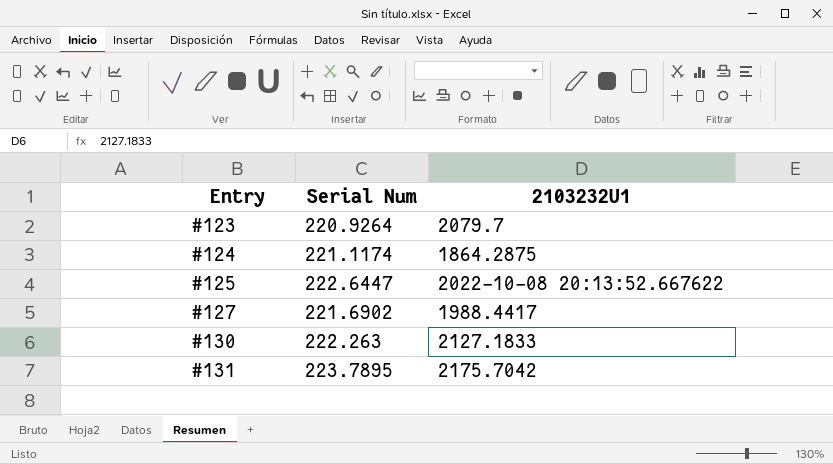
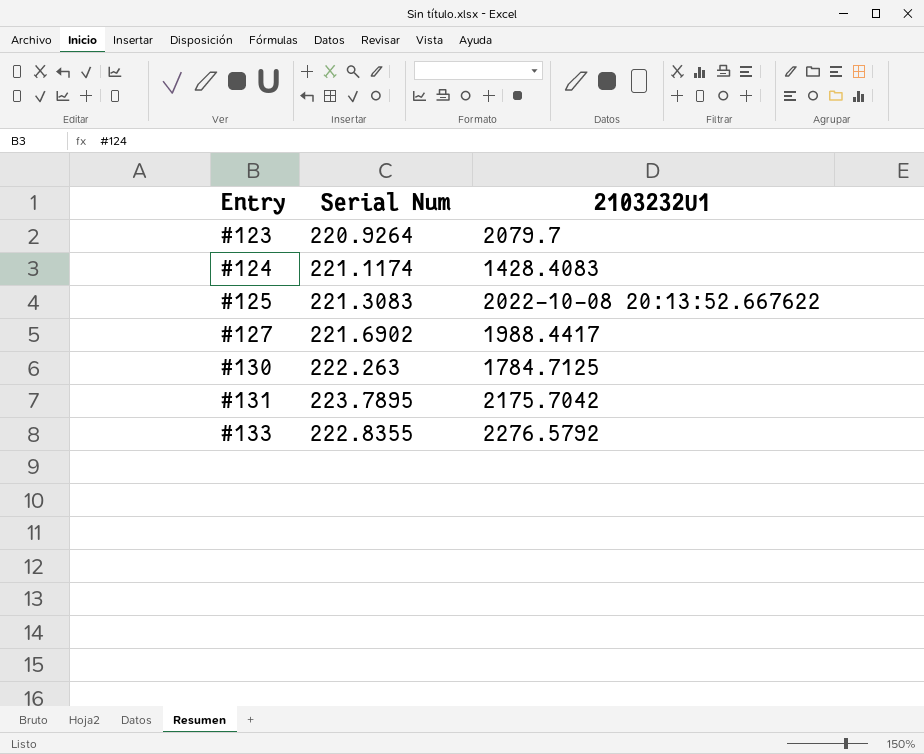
#124 | 2103232U1: 1864.2875 -> 1428.4083
#125 | Serial Num: 222.6447 -> 221.3083
#130 | 2103232U1: 2127.1833 -> 1784.7125
row #133: none -> 222.8355 | 2276.5792

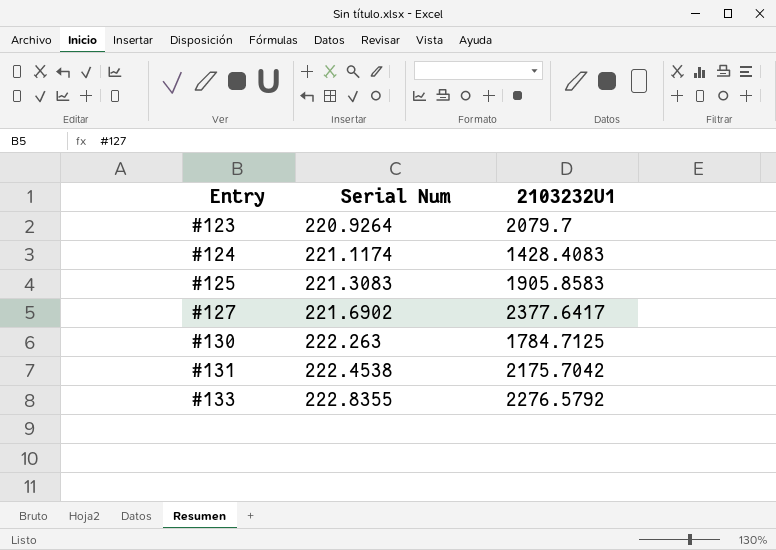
#125 | 2103232U1: 2022-10-08 20:13:52.667622 -> 1905.8583
#127 | 2103232U1: 1988.4417 -> 2377.6417
#131 | Serial Num: 223.7895 -> 222.4538

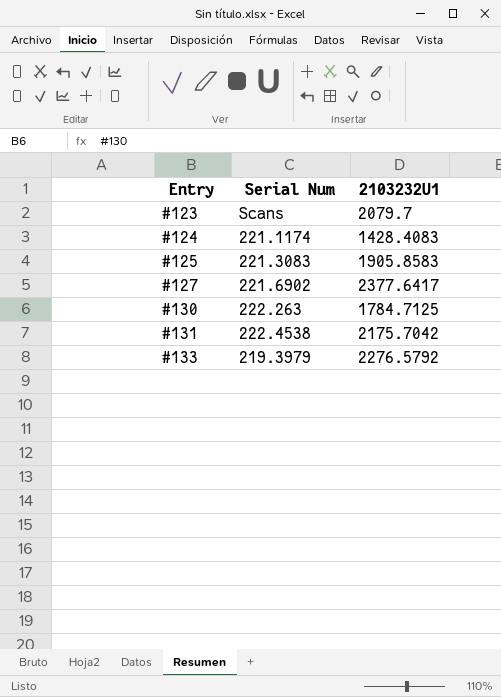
#123 | Serial Num: 220.9264 -> Scans
#133 | Serial Num: 222.8355 -> 219.3979

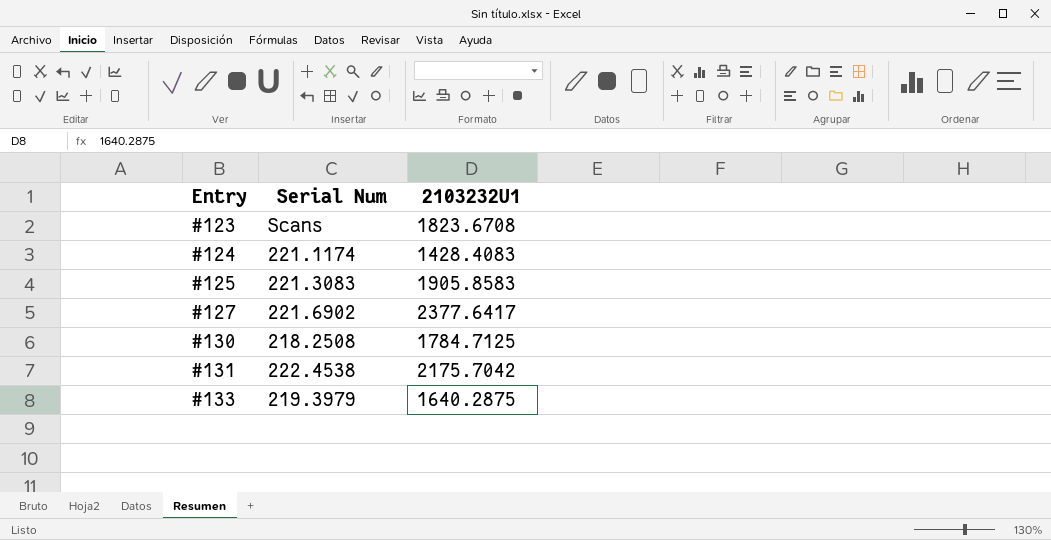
#123 | 2103232U1: 2079.7 -> 1823.6708
#130 | Serial Num: 222.263 -> 218.2508
#133 | 2103232U1: 2276.5792 -> 1640.2875

